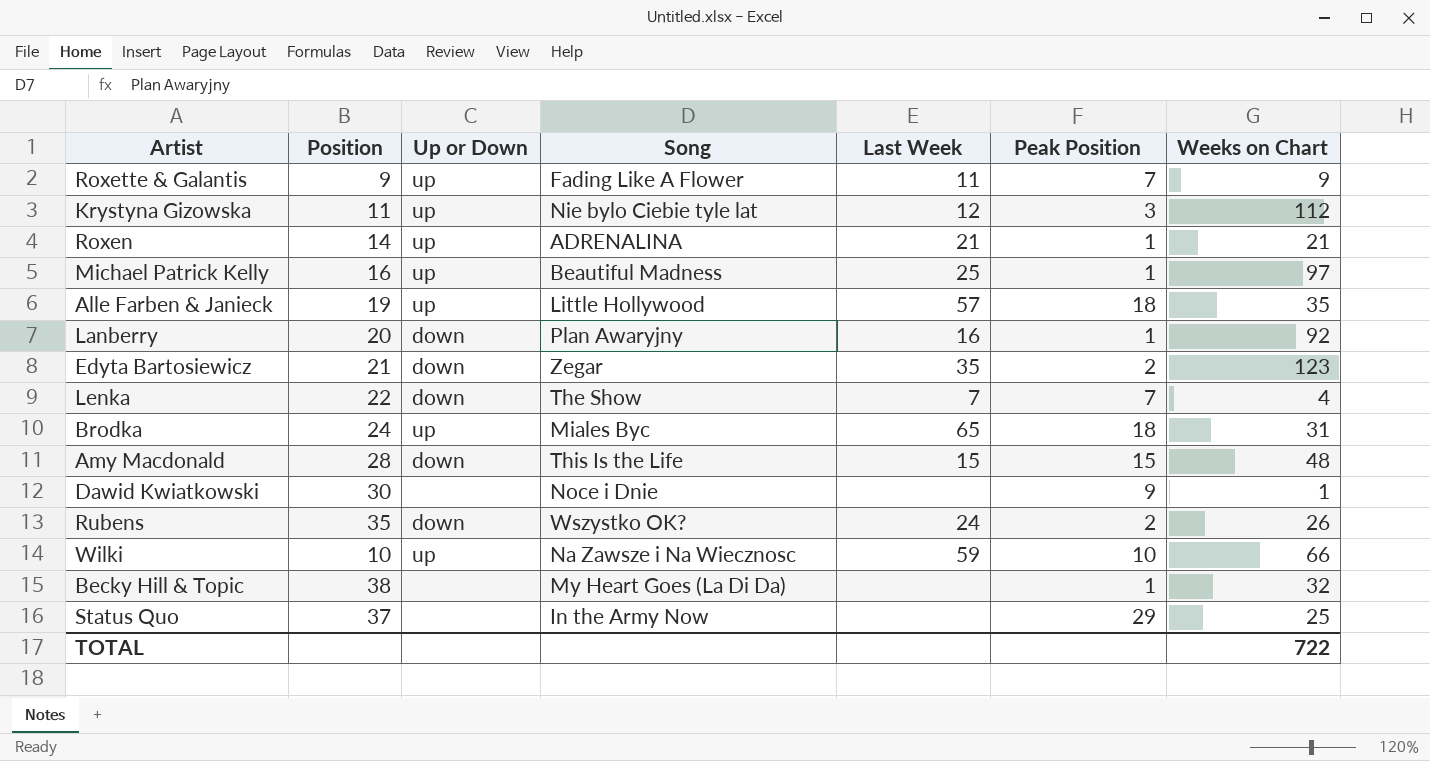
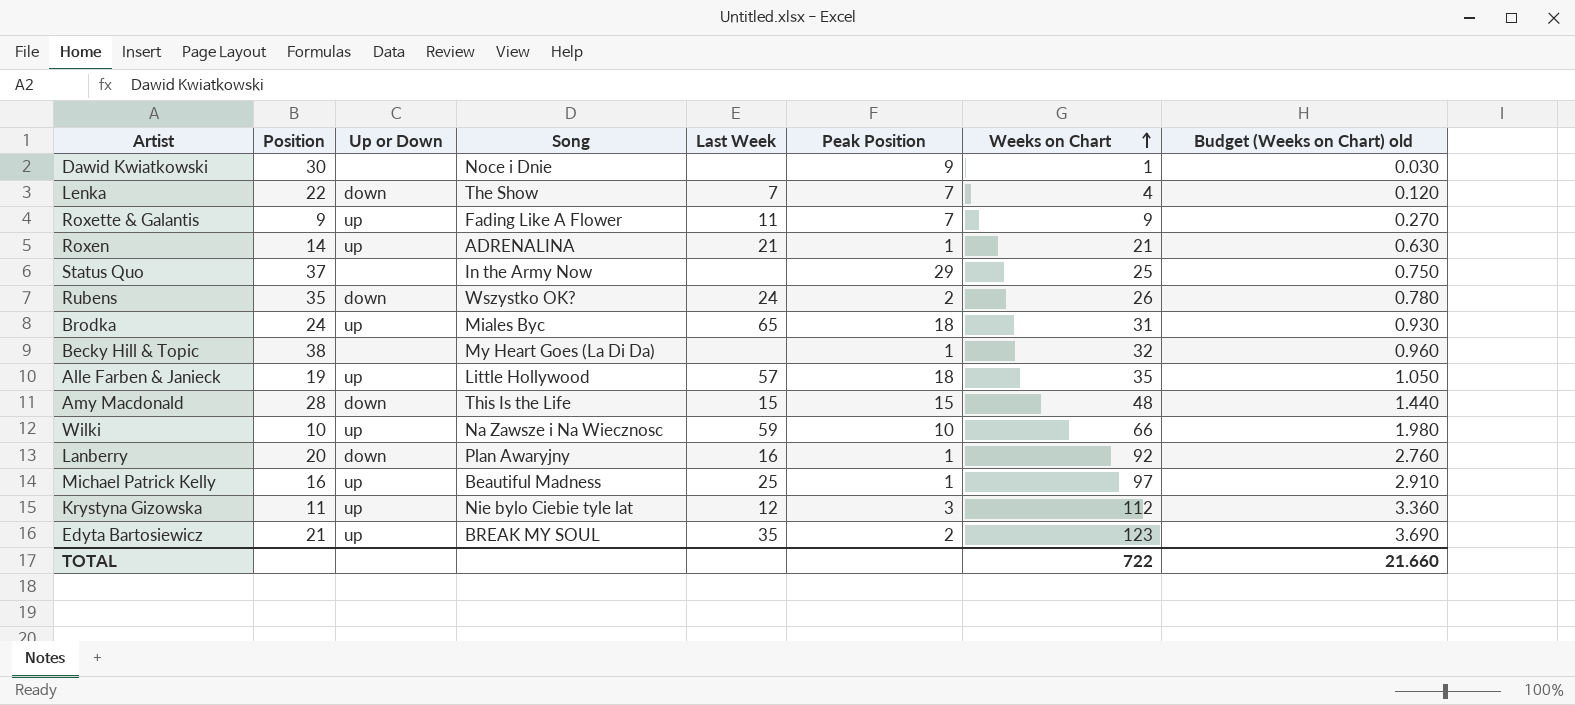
row order: none -> Weeks on Chart ascending
column Budget (Weeks on Chart) old | formula: none -> [Weeks on Chart] * 0.03
Edyta Bartosiewicz | Up or Down: down -> up
Edyta Bartosiewicz | Song: Zegar -> BREAK MY SOUL

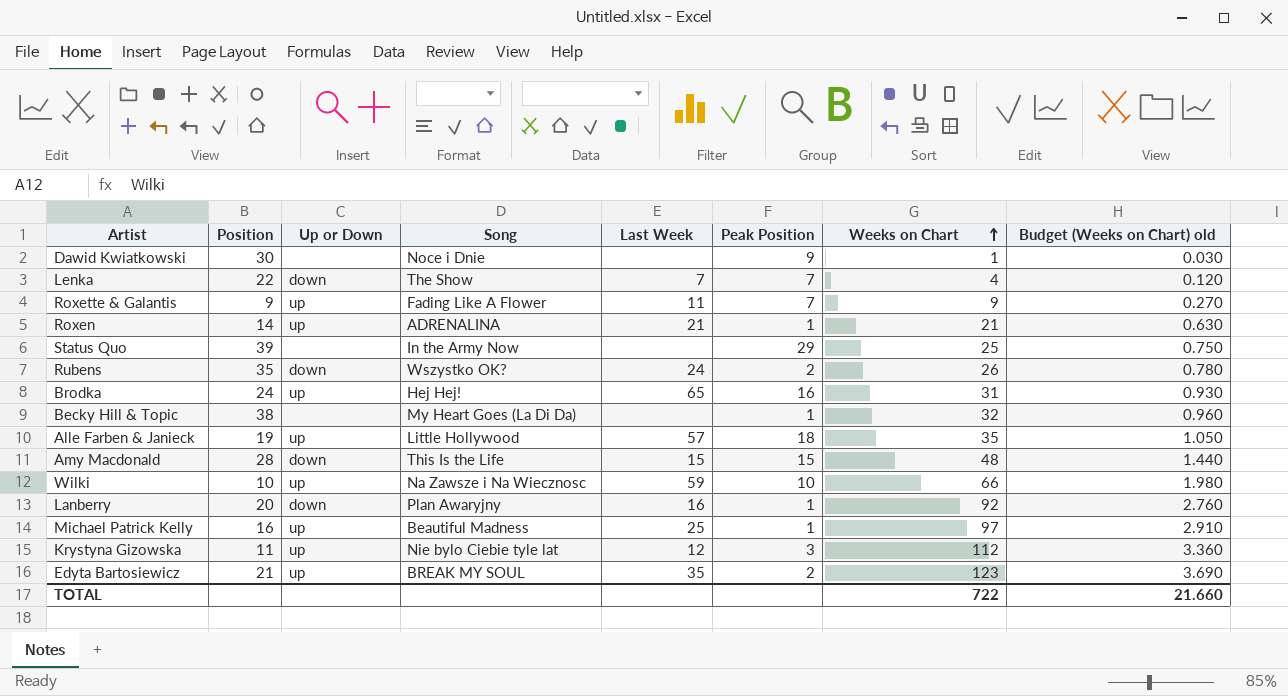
Status Quo | Position: 37 -> 39
Brodka | Song: Miales Byc -> Hej Hej!
Brodka | Peak Position: 18 -> 16

